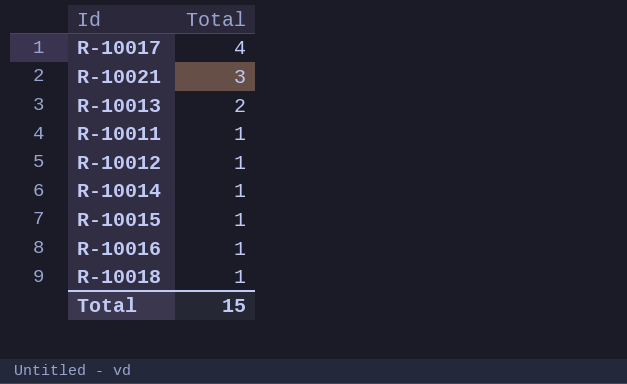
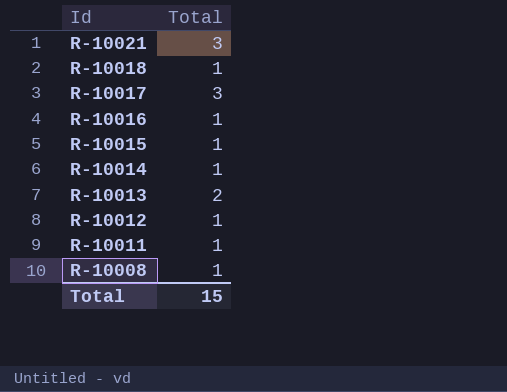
row order: Total descending -> Id descending
R-10017 | Total: 4 -> 3
row R-10008: none -> 1

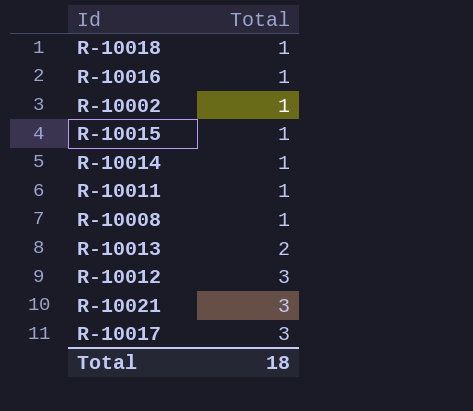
row order: Id descending -> Total ascending
row R-10002: none -> 1
R-10012 | Total: 1 -> 3
Total | Total: 15 -> 18

